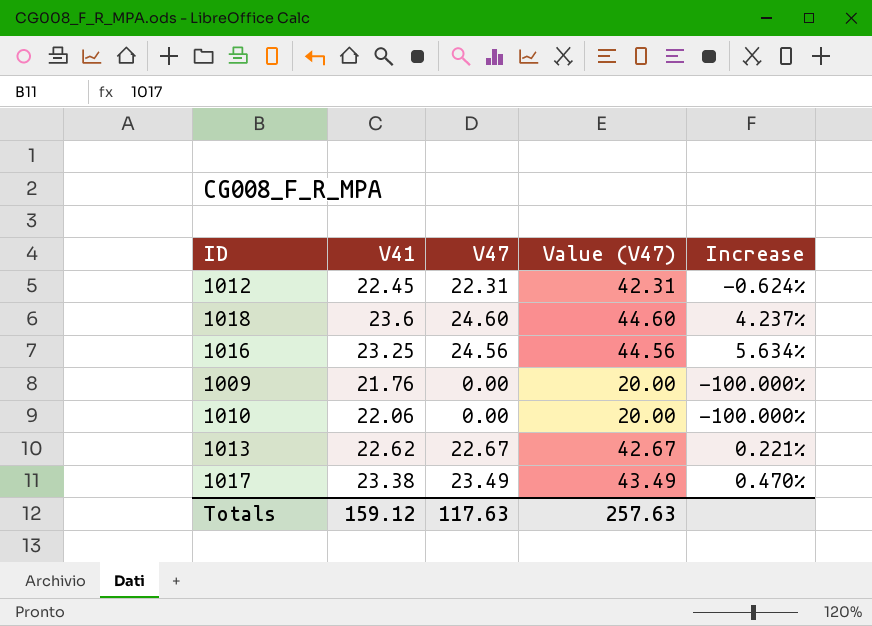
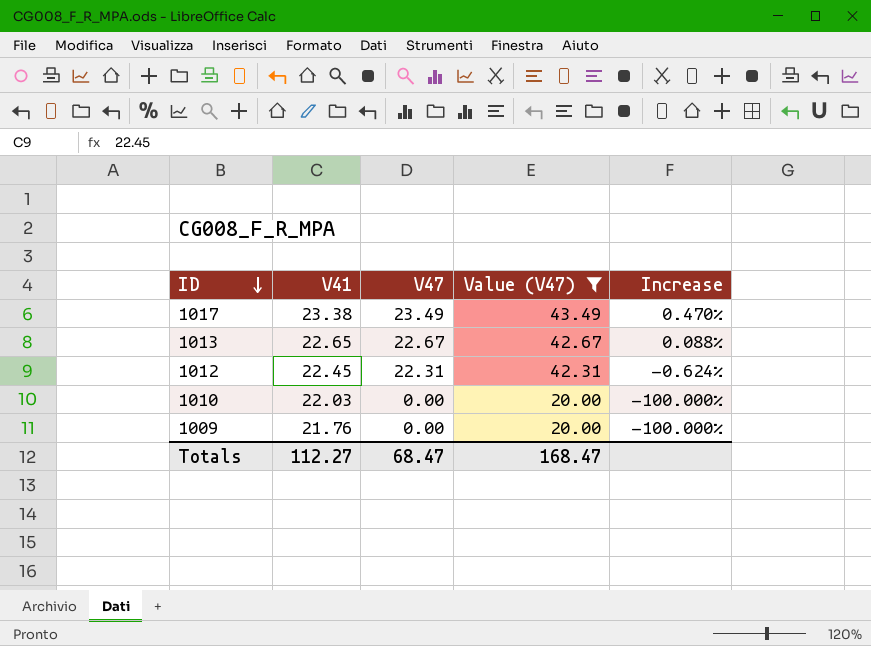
filter: none -> Value (V47) <= 43.49
row order: none -> ID descending
1013 | V41: 22.62 -> 22.65
1013 | Increase: 0.221% -> 0.088%
1010 | V41: 22.06 -> 22.03
Totals | V41: 159.12 -> 112.27
Totals | V47: 117.63 -> 68.47
Totals | Value (V47): 257.63 -> 168.47

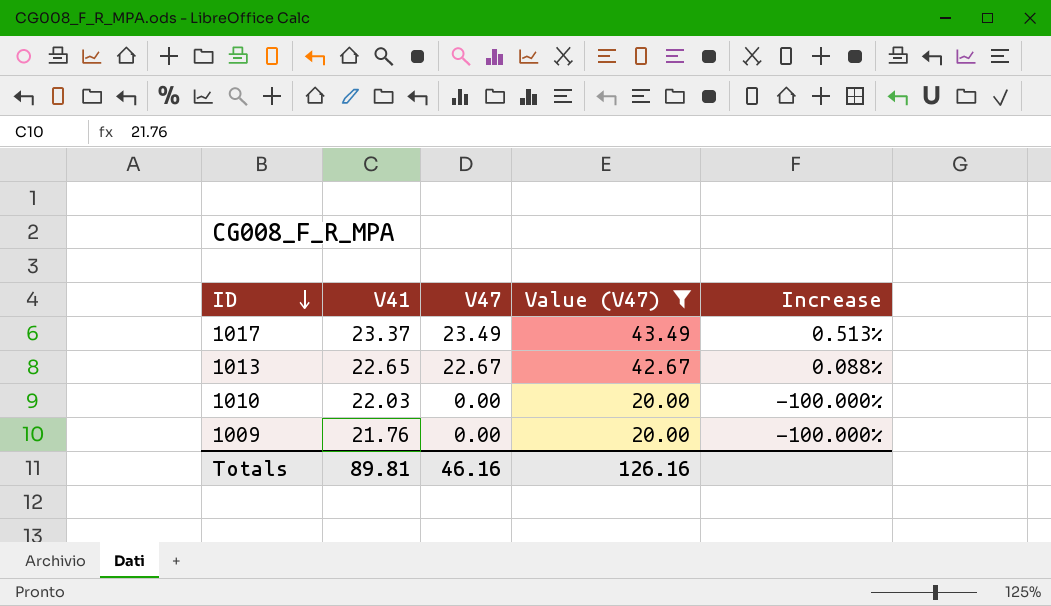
row 1012: 22.45 | 22.31 | 42.31 | -0.624% -> none
1017 | V41: 23.38 -> 23.37
1017 | Increase: 0.470% -> 0.513%
Totals | V41: 112.27 -> 89.81
Totals | V47: 68.47 -> 46.16
Totals | Value (V47): 168.47 -> 126.16

